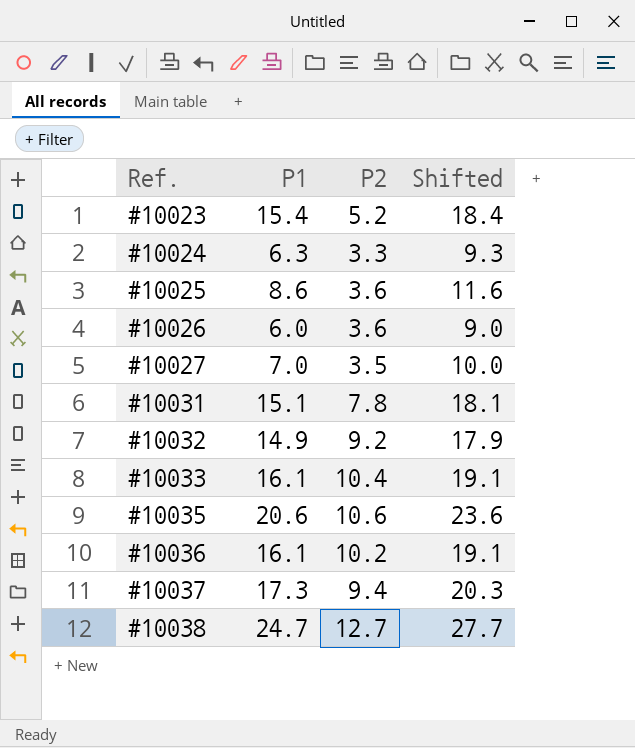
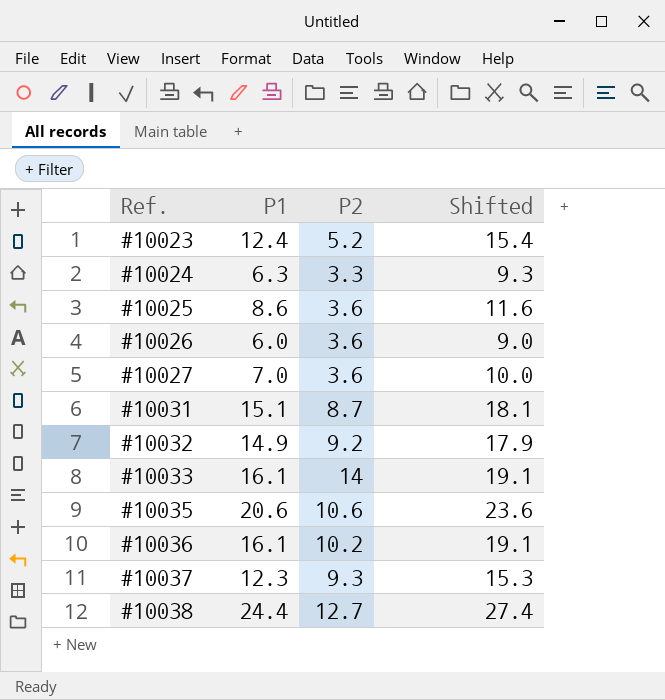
#10023 | P1: 15.4 -> 12.4
#10023 | Shifted: 18.4 -> 15.4
#10027 | P2: 3.5 -> 3.6
#10031 | P2: 7.8 -> 8.7
#10033 | P2: 10.4 -> 14
#10037 | P1: 17.3 -> 12.3
#10037 | P2: 9.4 -> 9.3
#10037 | Shifted: 20.3 -> 15.3
#10038 | P1: 24.7 -> 24.4
#10038 | Shifted: 27.7 -> 27.4

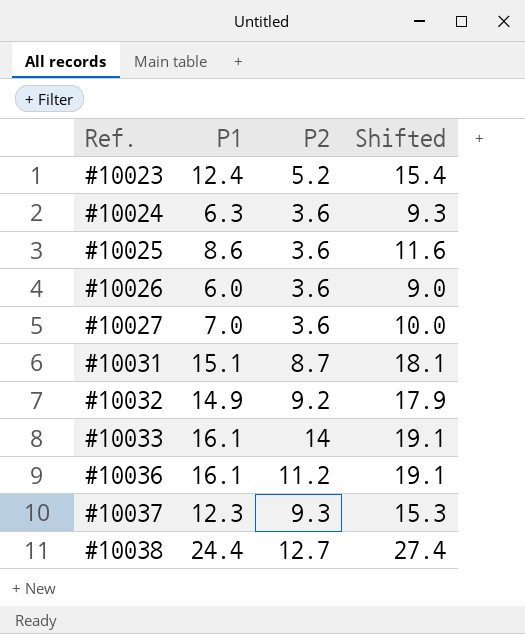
row #10035: 20.6 | 10.6 | 23.6 -> none
#10024 | P2: 3.3 -> 3.6
#10036 | P2: 10.2 -> 11.2

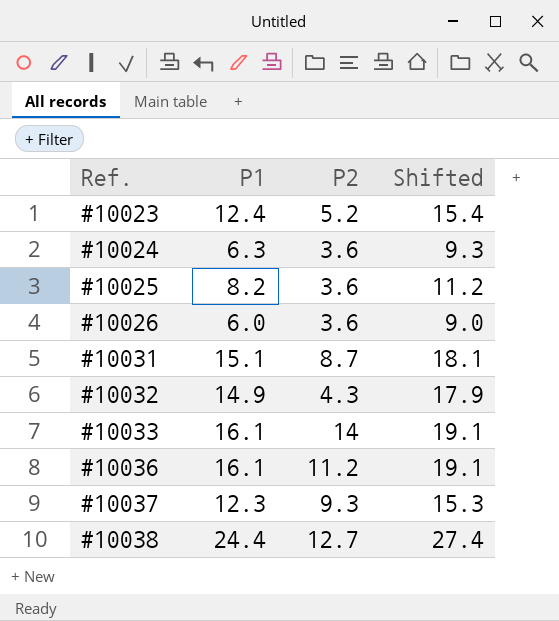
row #10027: 7.0 | 3.6 | 10.0 -> none
#10025 | P1: 8.6 -> 8.2
#10025 | Shifted: 11.6 -> 11.2
#10032 | P2: 9.2 -> 4.3

